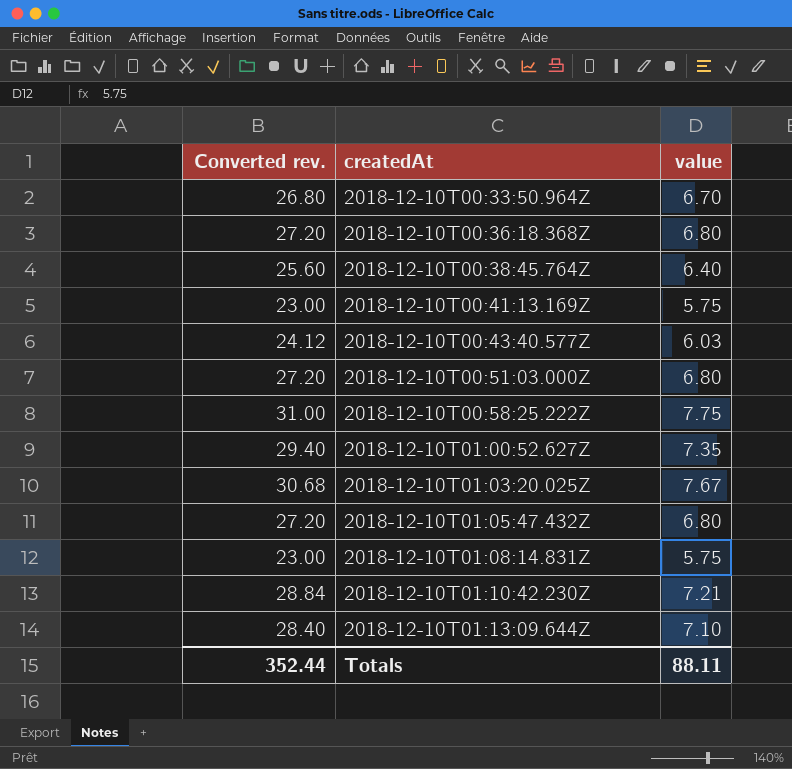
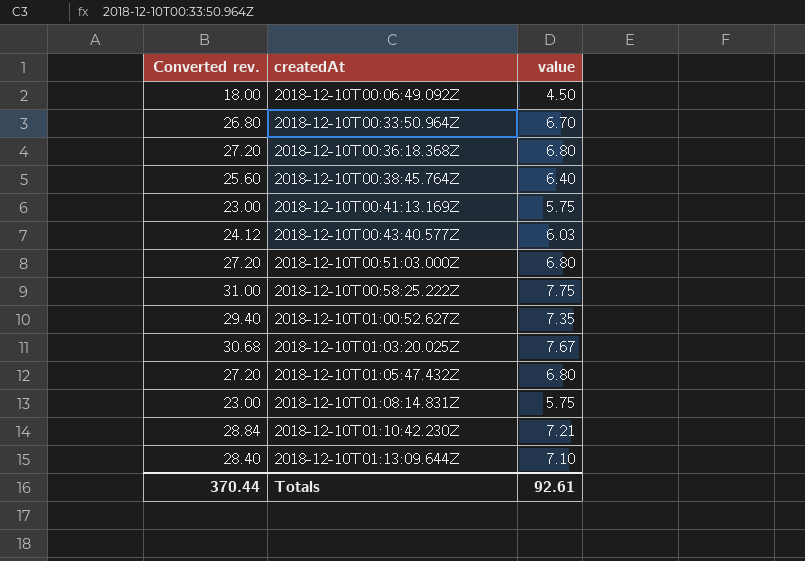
row 2018-12-10T00:06:49.092Z: none -> 18.00 | 4.50
Totals | Converted rev.: 352.44 -> 370.44
Totals | value: 88.11 -> 92.61

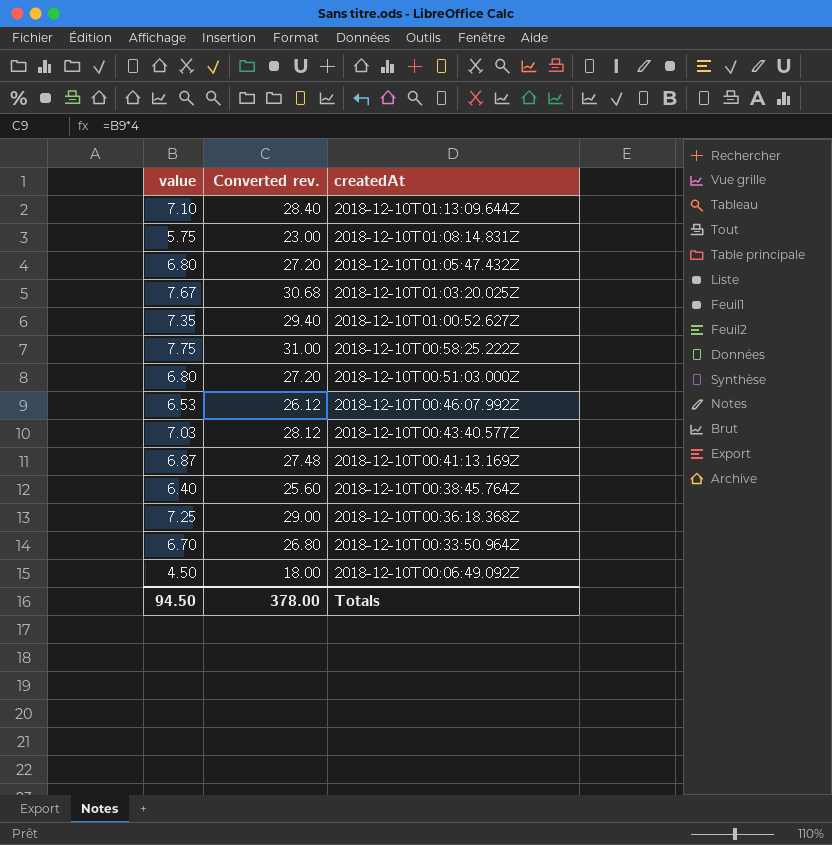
row order: createdAt ascending -> createdAt descending
column value | position: 3 -> 1
row 2018-12-10T01:10:42.230Z: 28.84 | 7.21 -> none
row 2018-12-10T00:46:07.992Z: none -> 6.53 | 26.12
2018-12-10T00:43:40.577Z | value: 6.03 -> 7.03
2018-12-10T00:43:40.577Z | Converted rev.: 24.12 -> 28.12
2018-12-10T00:41:13.169Z | value: 5.75 -> 6.87
2018-12-10T00:41:13.169Z | Converted rev.: 23.00 -> 27.48
2018-12-10T00:36:18.368Z | value: 6.80 -> 7.25
2018-12-10T00:36:18.368Z | Converted rev.: 27.20 -> 29.00
Totals | value: 92.61 -> 94.50
Totals | Converted rev.: 370.44 -> 378.00

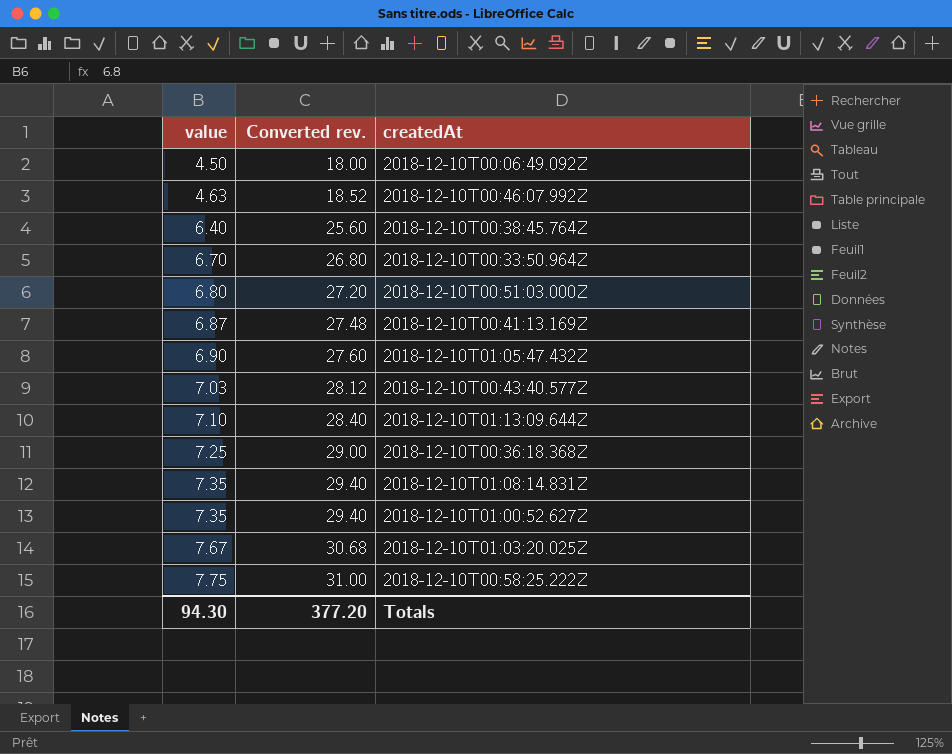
row order: createdAt descending -> value ascending
2018-12-10T00:46:07.992Z | value: 6.53 -> 4.63
2018-12-10T00:46:07.992Z | Converted rev.: 26.12 -> 18.52
2018-12-10T01:05:47.432Z | value: 6.80 -> 6.90
2018-12-10T01:05:47.432Z | Converted rev.: 27.20 -> 27.60
2018-12-10T01:08:14.831Z | value: 5.75 -> 7.35
2018-12-10T01:08:14.831Z | Converted rev.: 23.00 -> 29.40
Totals | value: 94.50 -> 94.30
Totals | Converted rev.: 378.00 -> 377.20

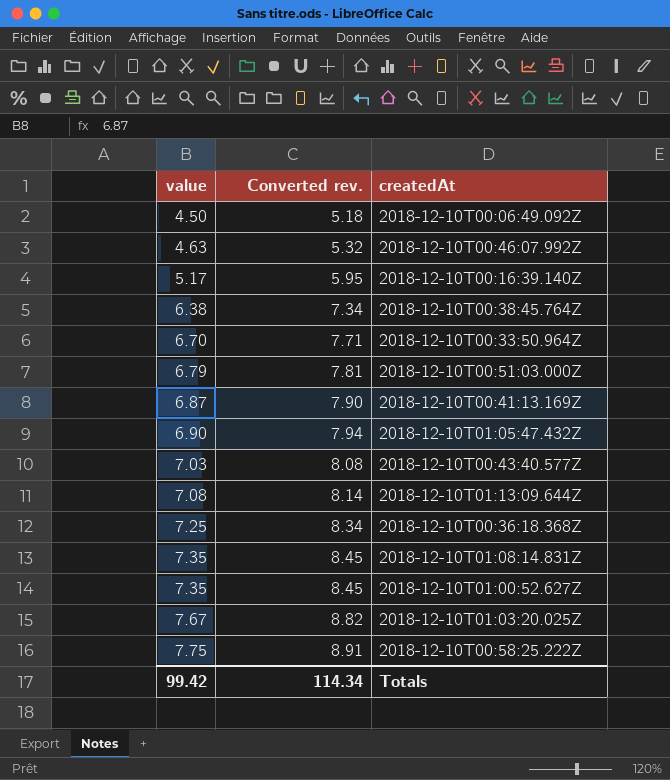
column Converted rev. | formula: [value] * 4 -> [value] * 1.15
row 2018-12-10T00:16:39.140Z: none -> 5.17 | 5.95
2018-12-10T00:38:45.764Z | value: 6.40 -> 6.38
2018-12-10T00:51:03.000Z | value: 6.80 -> 6.79
2018-12-10T01:13:09.644Z | value: 7.10 -> 7.08
Totals | value: 94.30 -> 99.42
Totals | Converted rev.: 377.20 -> 114.34

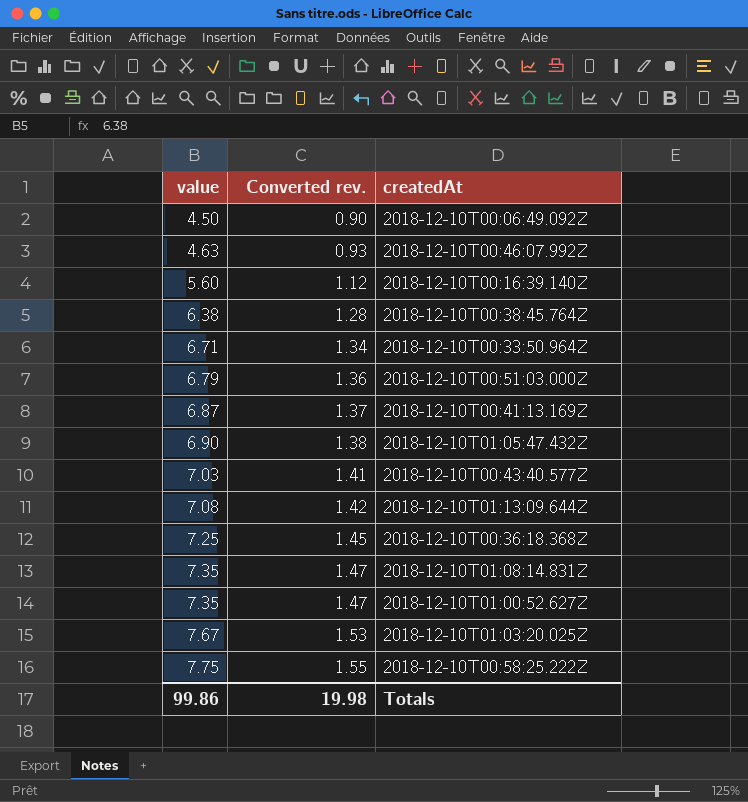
column Converted rev. | formula: [value] * 1.15 -> [value] * 0.2
2018-12-10T00:16:39.140Z | value: 5.17 -> 5.60
2018-12-10T00:33:50.964Z | value: 6.70 -> 6.71
Totals | value: 99.42 -> 99.86
Totals | Converted rev.: 114.34 -> 19.98

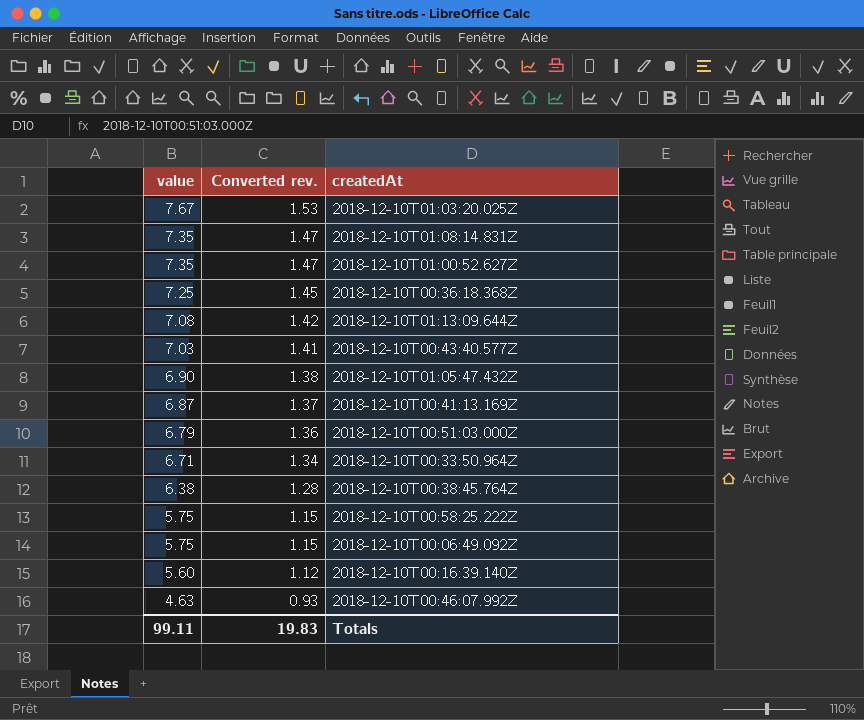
row order: value ascending -> value descending
2018-12-10T00:58:25.222Z | value: 7.75 -> 5.75
2018-12-10T00:58:25.222Z | Converted rev.: 1.55 -> 1.15
2018-12-10T00:06:49.092Z | value: 4.50 -> 5.75
2018-12-10T00:06:49.092Z | Converted rev.: 0.90 -> 1.15
Totals | value: 99.86 -> 99.11
Totals | Converted rev.: 19.98 -> 19.83

